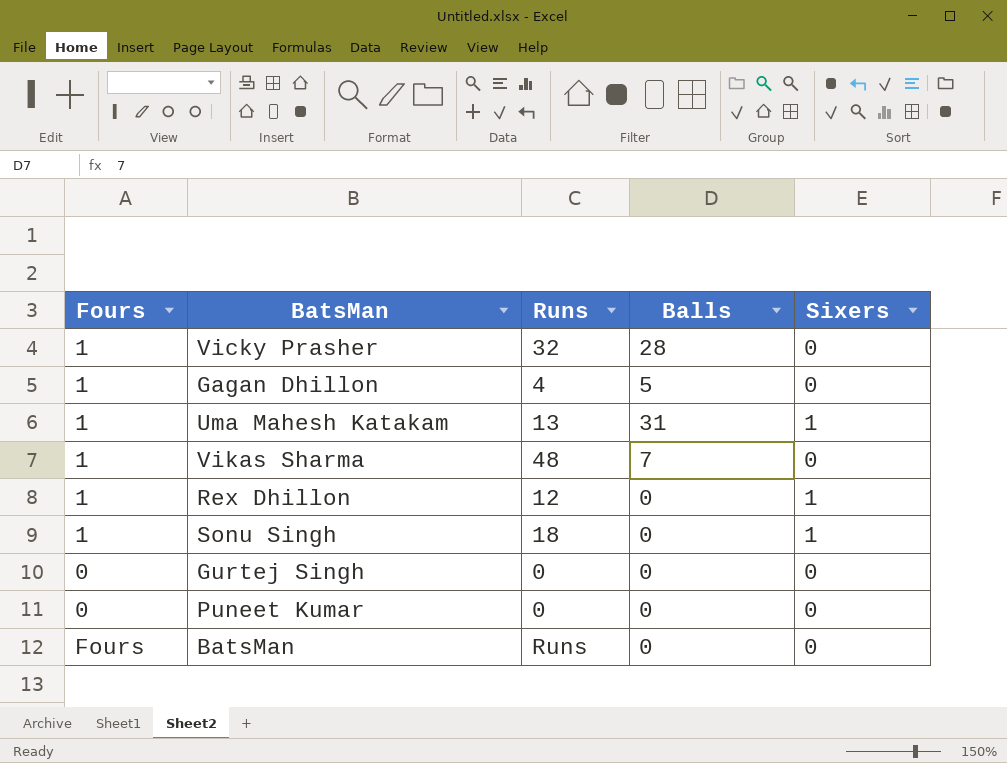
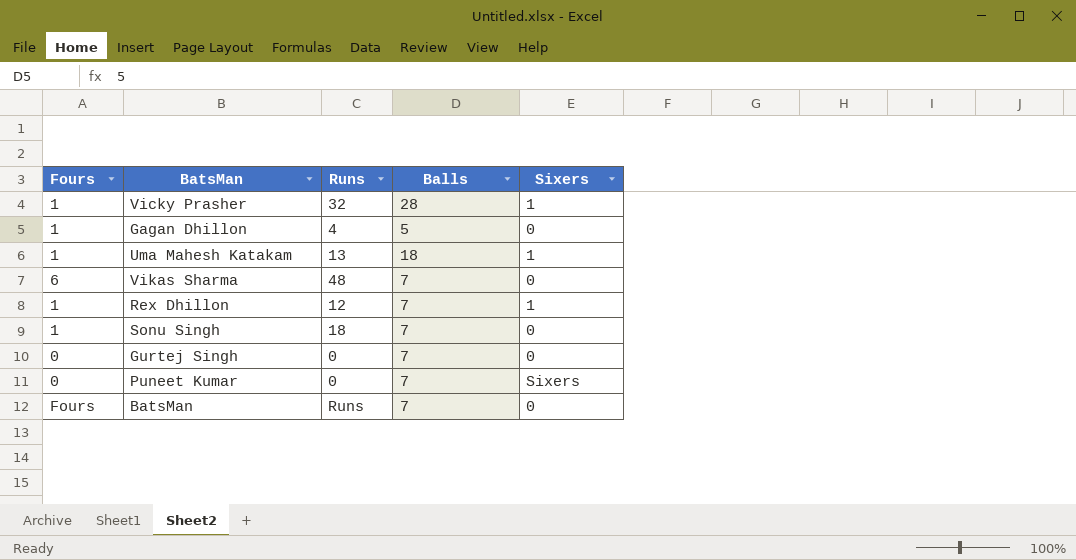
Vicky Prasher | Sixers: 0 -> 1
Uma Mahesh Katakam | Balls: 31 -> 18
Vikas Sharma | Fours: 1 -> 6
Rex Dhillon | Balls: 0 -> 7
Sonu Singh | Balls: 0 -> 7
Sonu Singh | Sixers: 1 -> 0
Gurtej Singh | Balls: 0 -> 7
Puneet Kumar | Balls: 0 -> 7
Puneet Kumar | Sixers: 0 -> Sixers
BatsMan | Balls: 0 -> 7

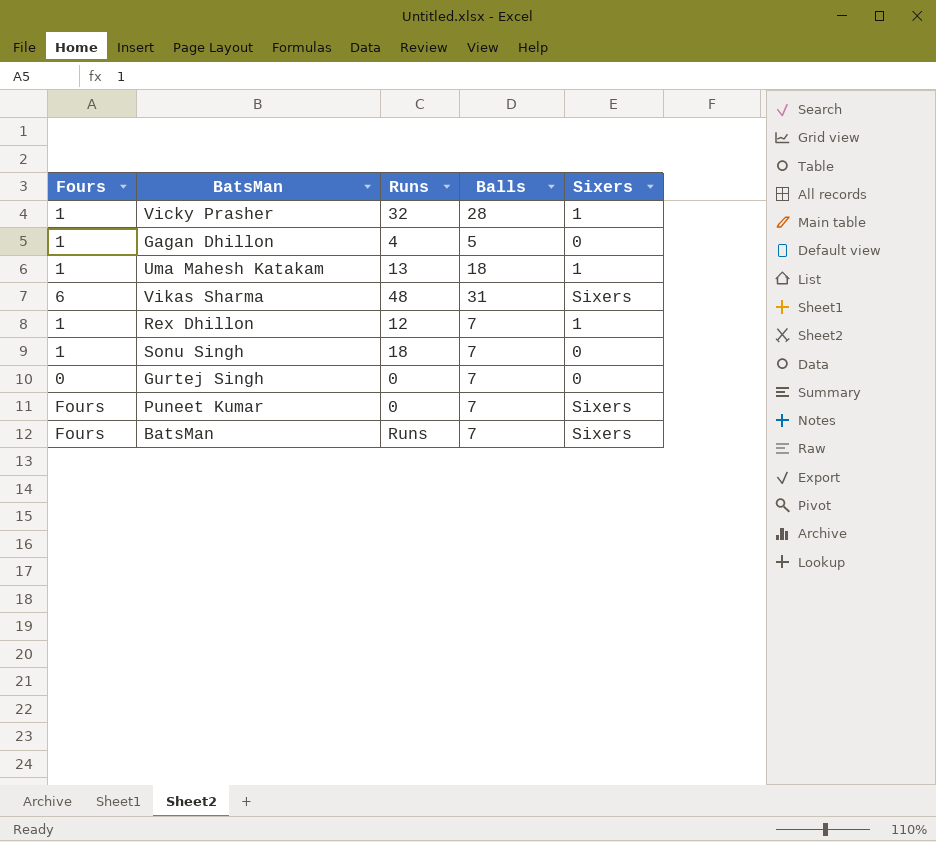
Vikas Sharma | Balls: 7 -> 31
Vikas Sharma | Sixers: 0 -> Sixers
Puneet Kumar | Fours: 0 -> Fours
BatsMan | Sixers: 0 -> Sixers

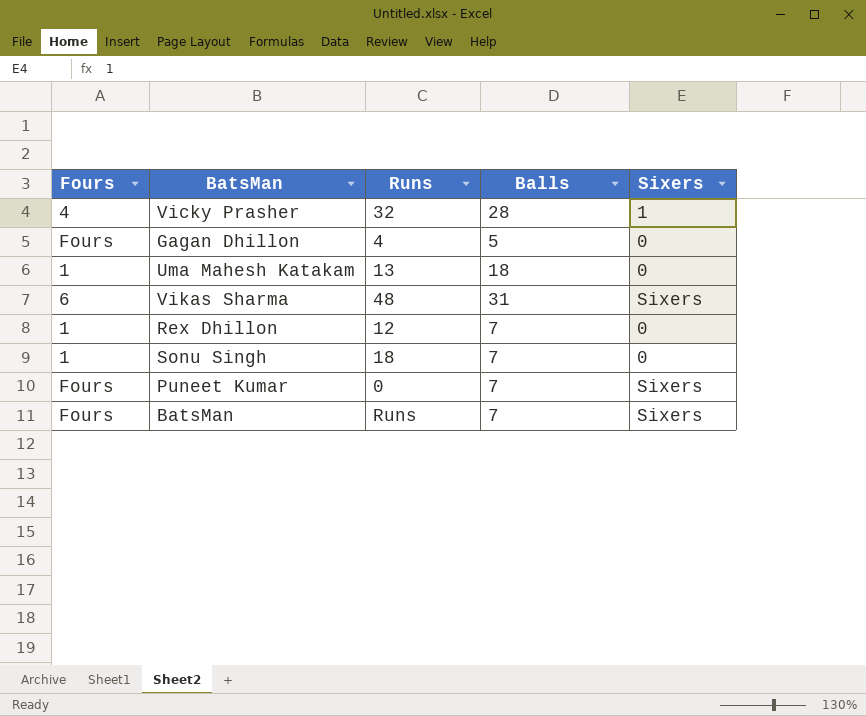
row Gurtej Singh: 0 | 0 | 7 | 0 -> none
Vicky Prasher | Fours: 1 -> 4
Gagan Dhillon | Fours: 1 -> Fours
Uma Mahesh Katakam | Sixers: 1 -> 0
Rex Dhillon | Sixers: 1 -> 0

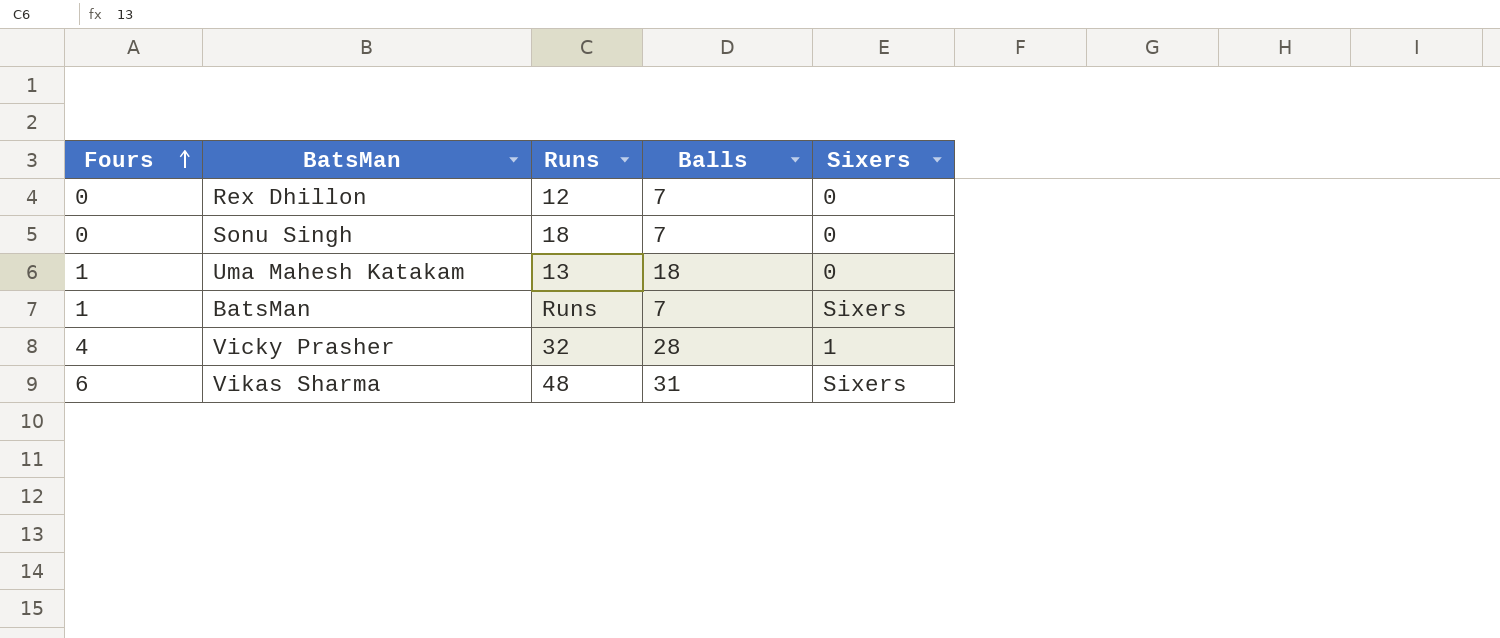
row order: none -> Fours ascending
row Gagan Dhillon: Fours | 4 | 5 | 0 -> none
row Puneet Kumar: Fours | 0 | 7 | Sixers -> none
Rex Dhillon | Fours: 1 -> 0
Sonu Singh | Fours: 1 -> 0
BatsMan | Fours: Fours -> 1

